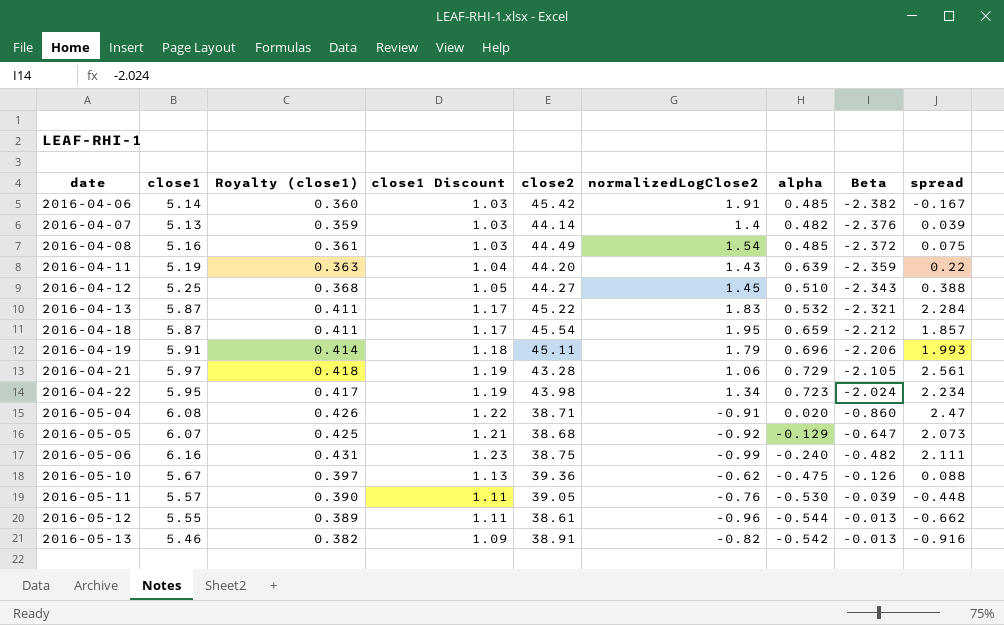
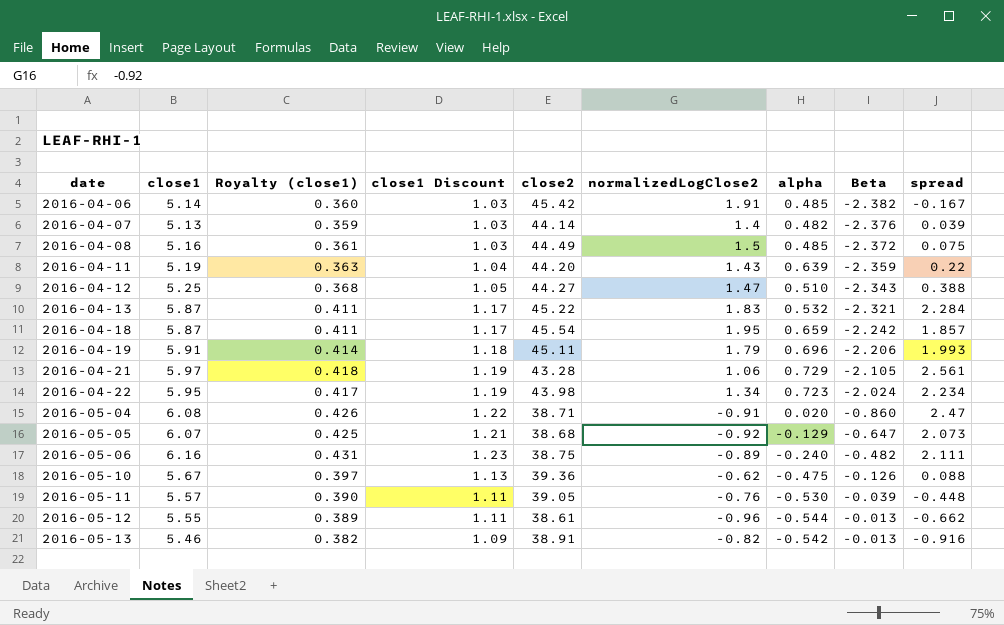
2016-04-08 | normalizedLogClose2: 1.54 -> 1.5
2016-04-12 | normalizedLogClose2: 1.45 -> 1.47
2016-04-18 | Beta: -2.212 -> -2.242
2016-05-06 | normalizedLogClose2: -0.99 -> -0.89

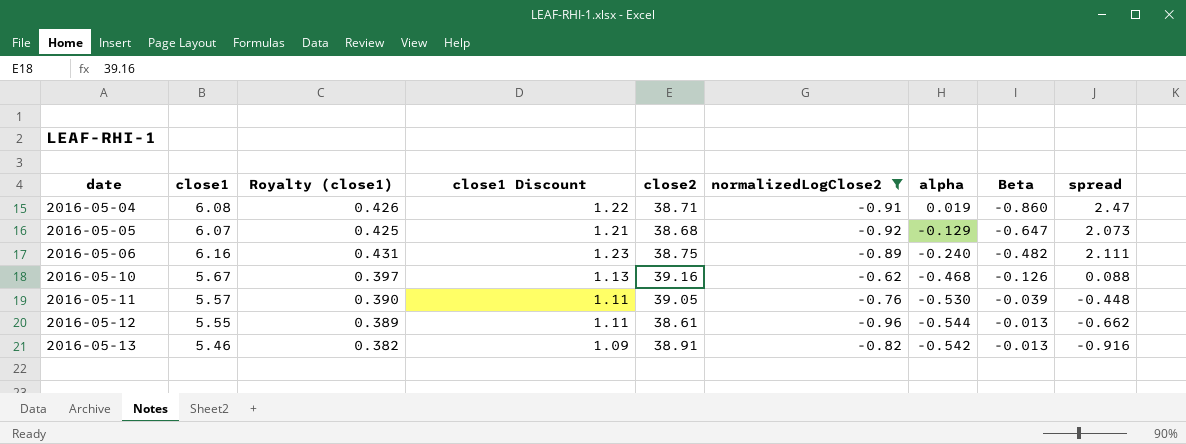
filter: none -> normalizedLogClose2 <= -0.62
2016-05-04 | alpha: 0.020 -> 0.019
2016-05-10 | close2: 39.36 -> 39.16
2016-05-10 | alpha: -0.475 -> -0.468

